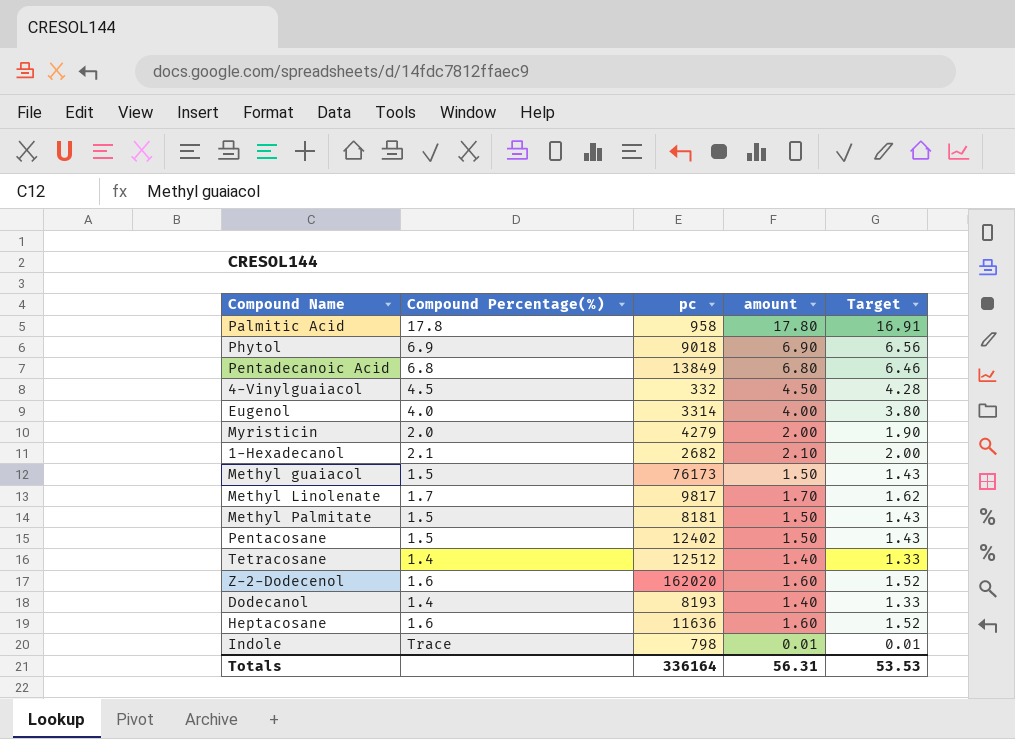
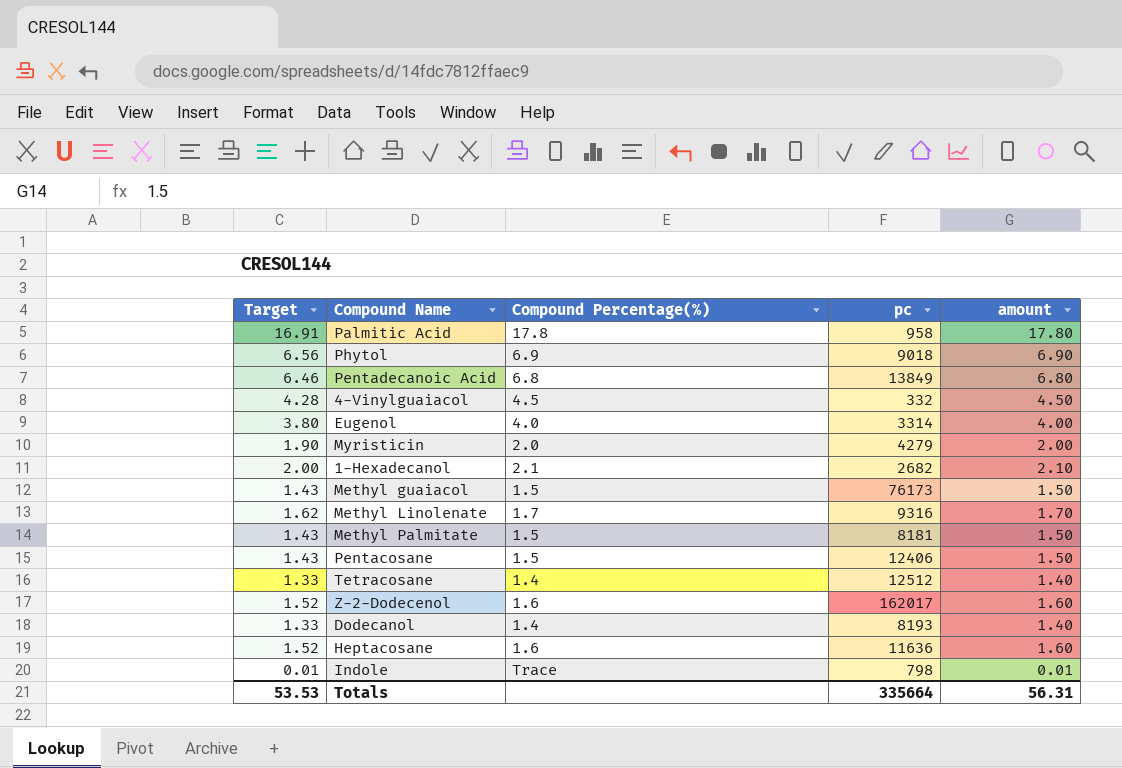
column Target | position: 5 -> 1
Methyl Linolenate | pc: 9817 -> 9316
Pentacosane | pc: 12402 -> 12406
Z-2-Dodecenol | pc: 162020 -> 162017
Totals | pc: 336164 -> 335664

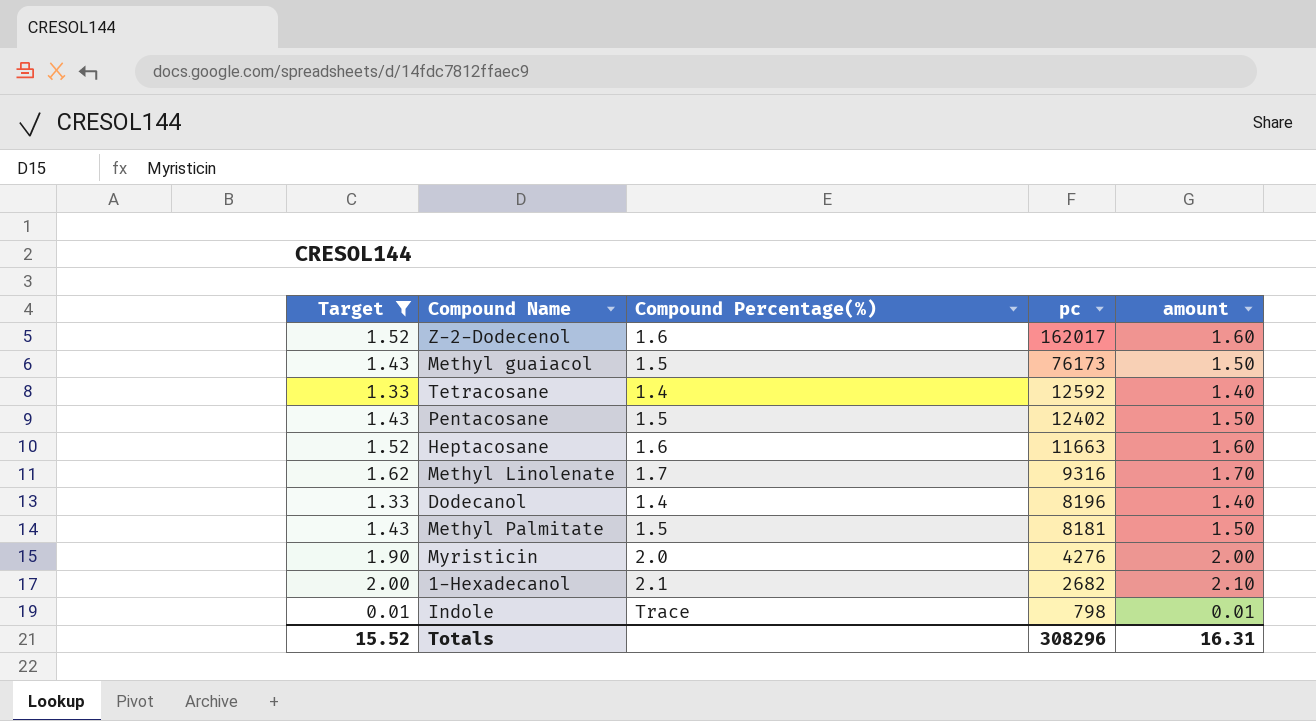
filter: none -> Target <= 2.00
row order: none -> pc descending
Tetracosane | pc: 12512 -> 12592
Pentacosane | pc: 12406 -> 12402
Heptacosane | pc: 11636 -> 11663
Dodecanol | pc: 8193 -> 8196
Myristicin | pc: 4279 -> 4276
Totals | Target: 53.53 -> 15.52
Totals | pc: 335664 -> 308296
Totals | amount: 56.31 -> 16.31

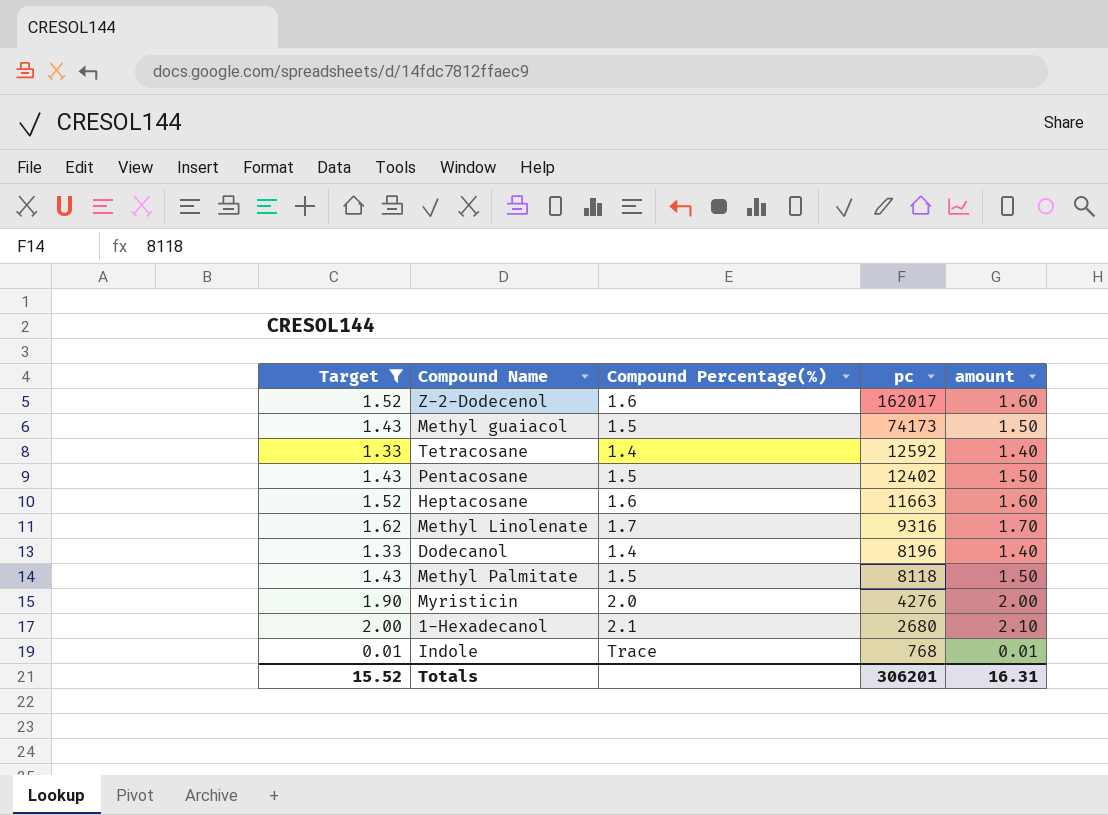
Methyl guaiacol | pc: 76173 -> 74173
Methyl Palmitate | pc: 8181 -> 8118
1-Hexadecanol | pc: 2682 -> 2680
Indole | pc: 798 -> 768
Totals | pc: 308296 -> 306201

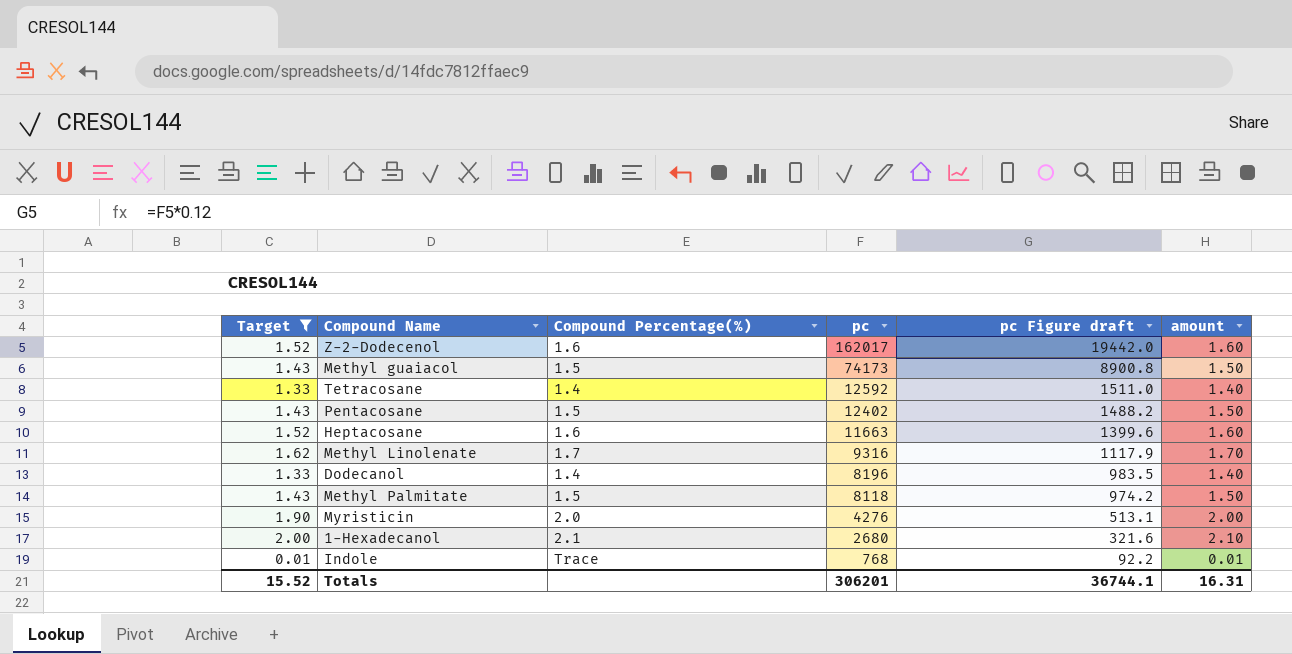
column pc Figure draft | formula: none -> [pc] * 0.12

